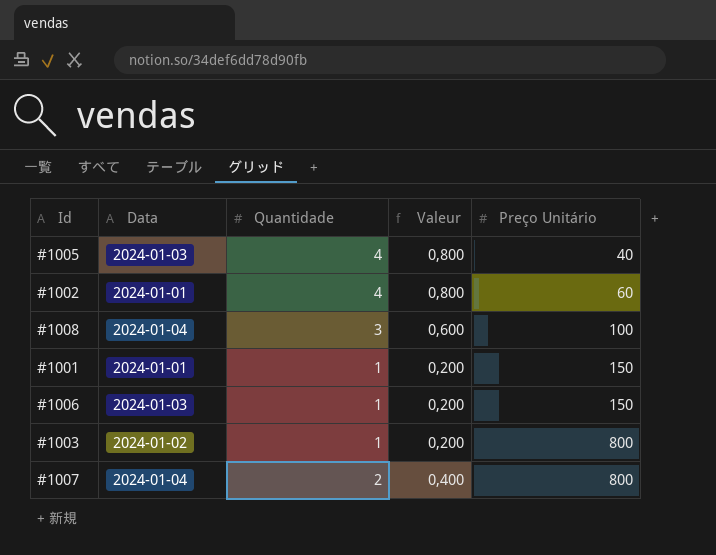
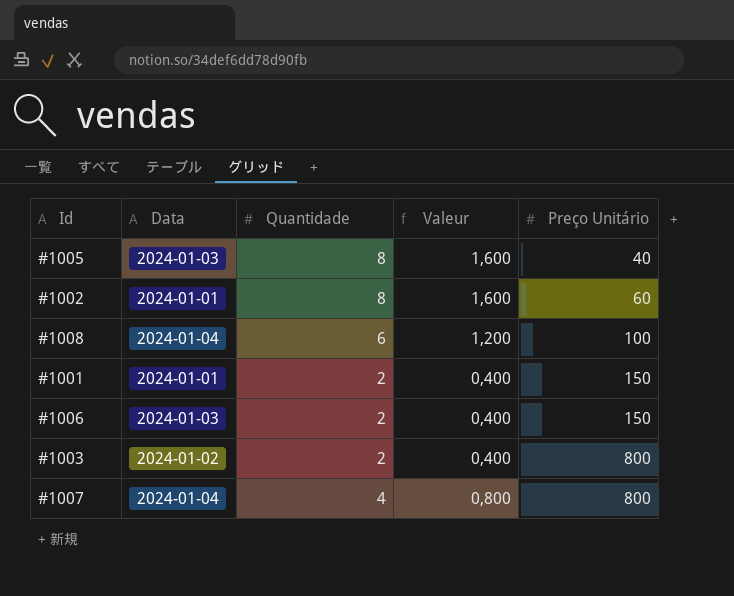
#1005 | Quantidade: 4 -> 8
#1005 | Valeur: 0,800 -> 1,600
#1002 | Quantidade: 4 -> 8
#1002 | Valeur: 0,800 -> 1,600
#1008 | Quantidade: 3 -> 6
#1008 | Valeur: 0,600 -> 1,200
#1001 | Quantidade: 1 -> 2
#1001 | Valeur: 0,200 -> 0,400
#1006 | Quantidade: 1 -> 2
#1006 | Valeur: 0,200 -> 0,400
#1003 | Quantidade: 1 -> 2
#1003 | Valeur: 0,200 -> 0,400
#1007 | Quantidade: 2 -> 4
#1007 | Valeur: 0,400 -> 0,800

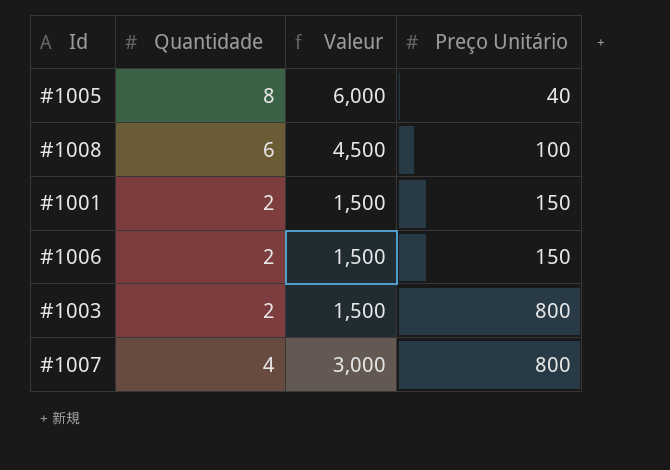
column Data | position: 2 -> none
column Valeur | formula: [Quantidade] * 0,2 -> [Quantidade] * 0,75
row #1002: 2024-01-01 | 8 | 1,600 | 60 -> none

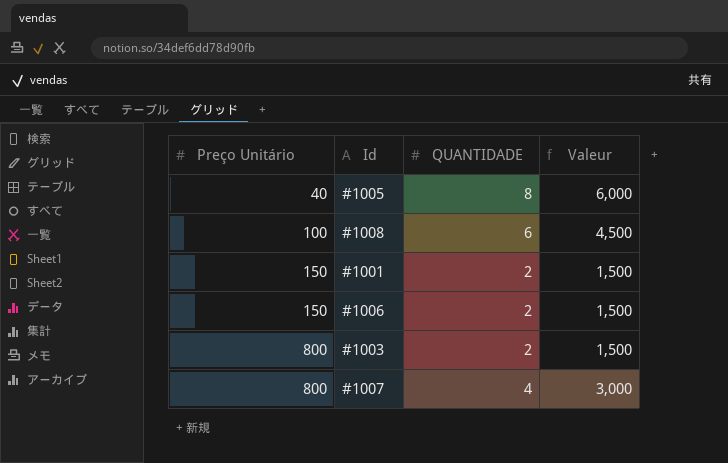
column Preço Unitário | position: 4 -> 1
column name: Quantidade -> QUANTIDADE

